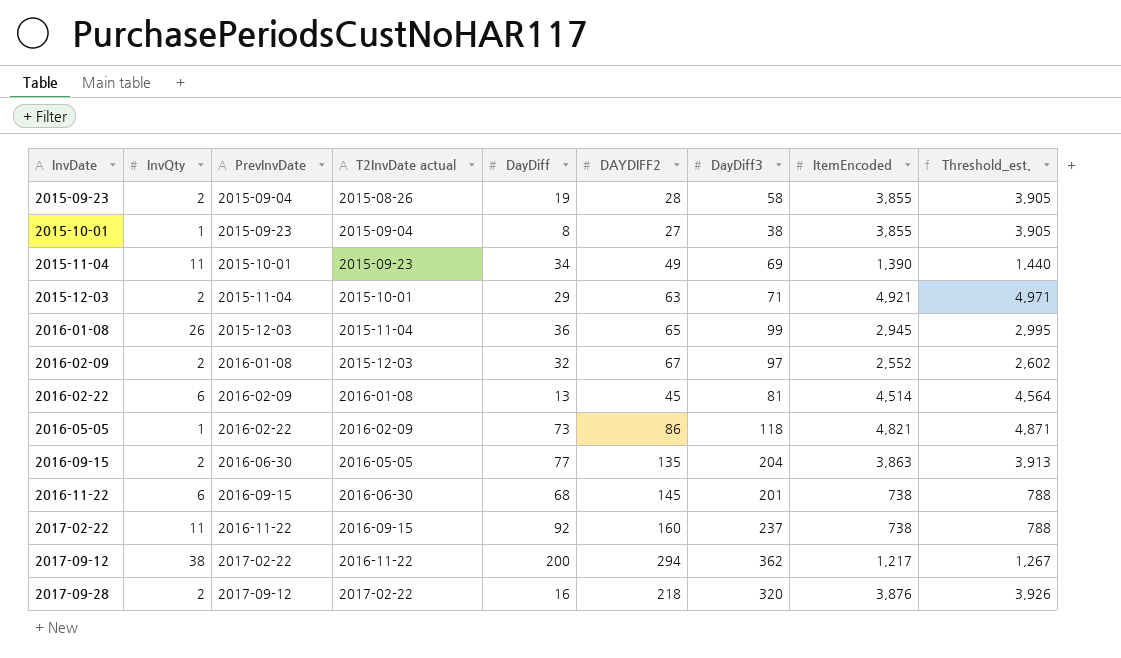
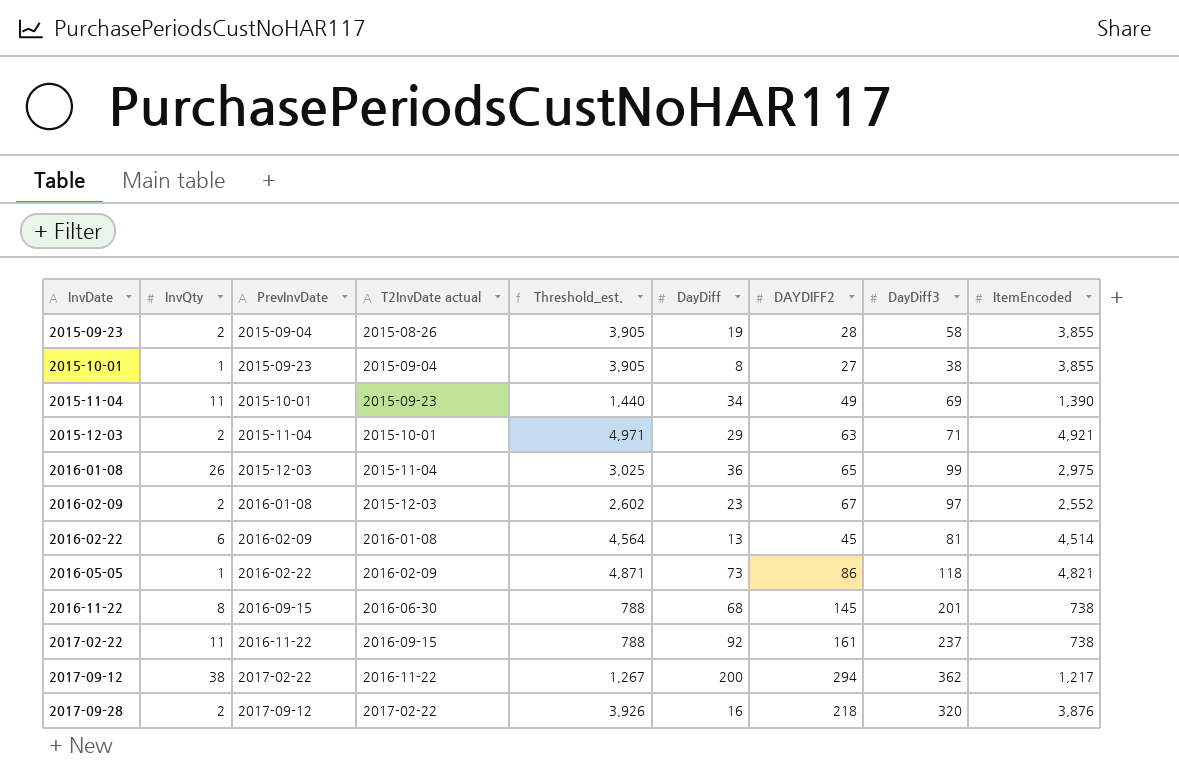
column Threshold_est. | position: 9 -> 5
row 2016-09-15: 2 | 2016-06-30 | 2016-05-05 | 77 | 135 | 204 | 3,863 | 3,913 -> none
2016-01-08 | Threshold_est.: 2,995 -> 3,025
2016-01-08 | ItemEncoded: 2,945 -> 2,975
2016-02-09 | DayDiff: 32 -> 23
2016-11-22 | InvQty: 6 -> 8
2017-02-22 | DAYDIFF2: 160 -> 161

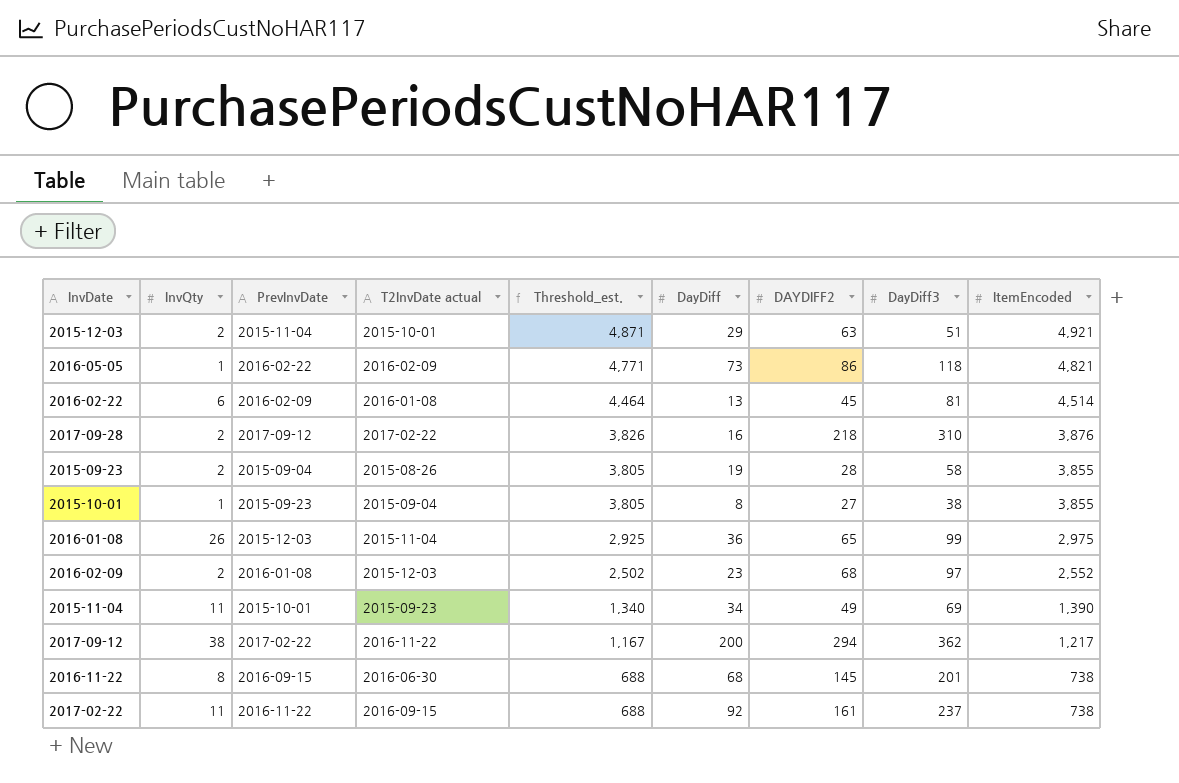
row order: InvDate ascending -> Threshold_est. descending
column Threshold_est. | formula: [ItemEncoded] + 50 -> [ItemEncoded] - 50
2015-12-03 | DayDiff3: 71 -> 51
2017-09-28 | DayDiff3: 320 -> 310
2016-02-09 | DAYDIFF2: 67 -> 68

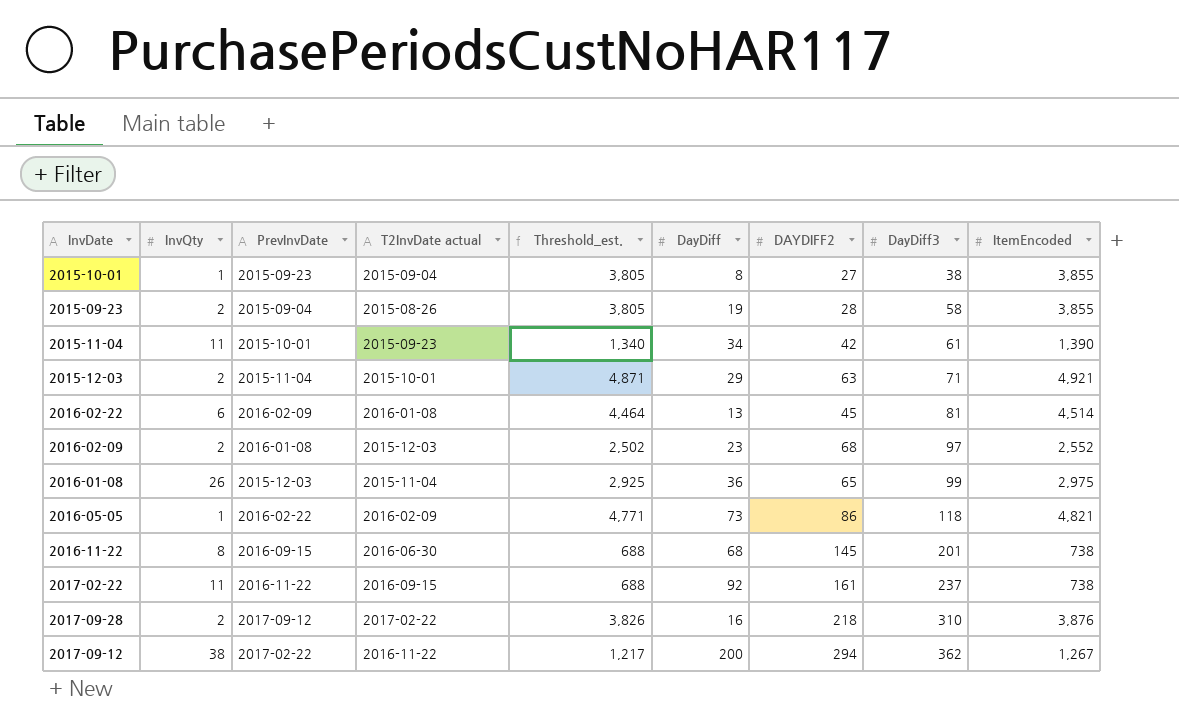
row order: Threshold_est. descending -> DayDiff3 ascending
2015-11-04 | DAYDIFF2: 49 -> 42
2015-11-04 | DayDiff3: 69 -> 61
2015-12-03 | DayDiff3: 51 -> 71
2017-09-12 | Threshold_est.: 1,167 -> 1,217
2017-09-12 | ItemEncoded: 1,217 -> 1,267

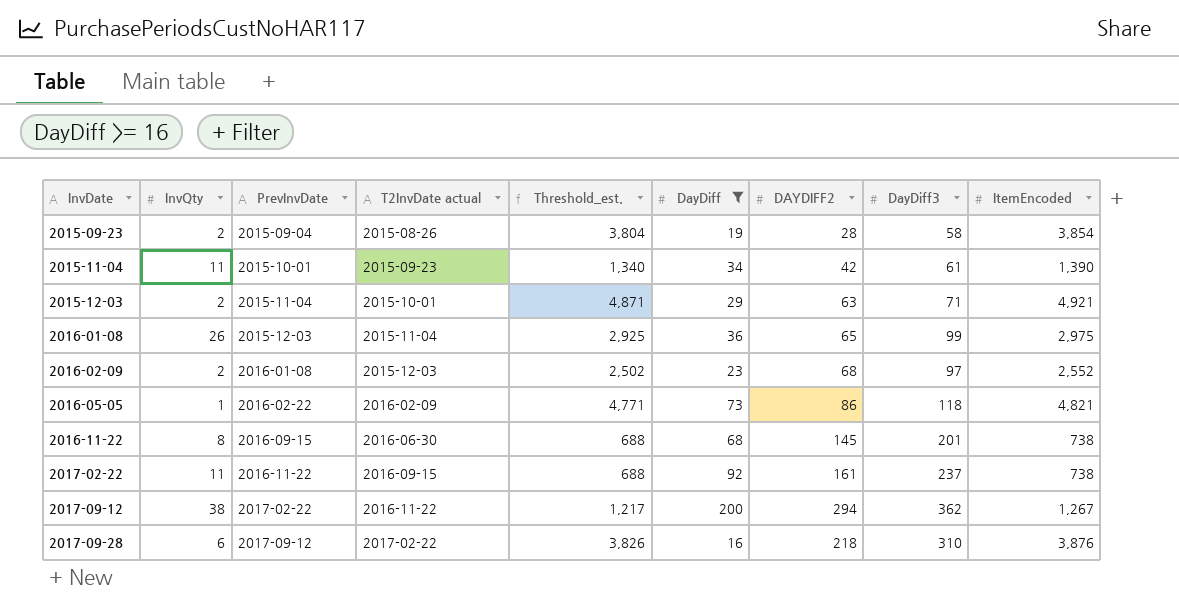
filter: none -> DayDiff >= 16
row order: DayDiff3 ascending -> InvDate ascending
2015-09-23 | Threshold_est.: 3,805 -> 3,804
2015-09-23 | ItemEncoded: 3,855 -> 3,854
2017-09-28 | InvQty: 2 -> 6

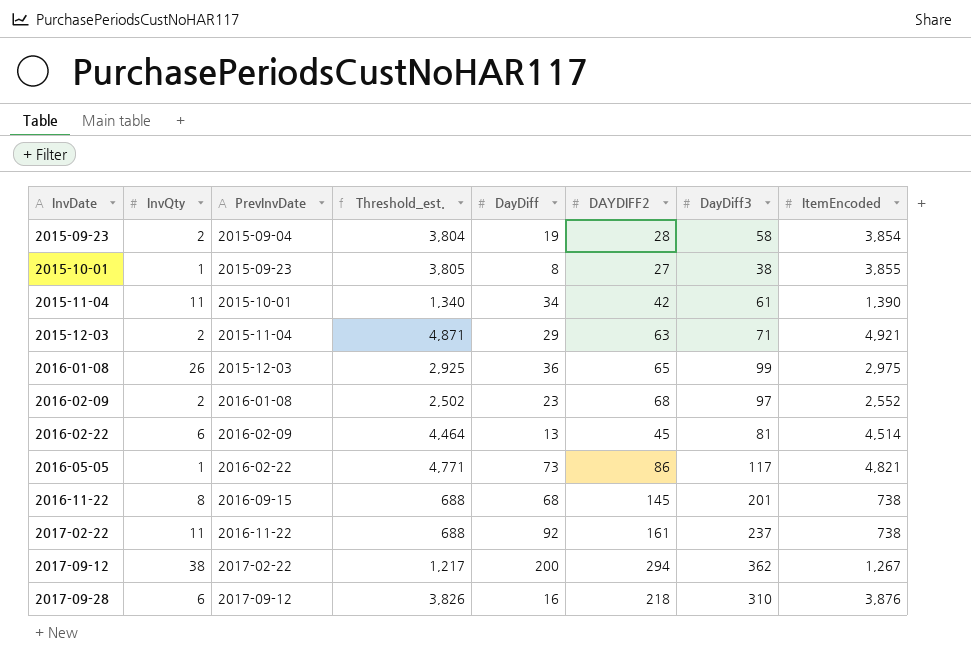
filter: DayDiff >= 16 -> none
column T2InvDate actual | position: 4 -> none
2016-05-05 | DayDiff3: 118 -> 117

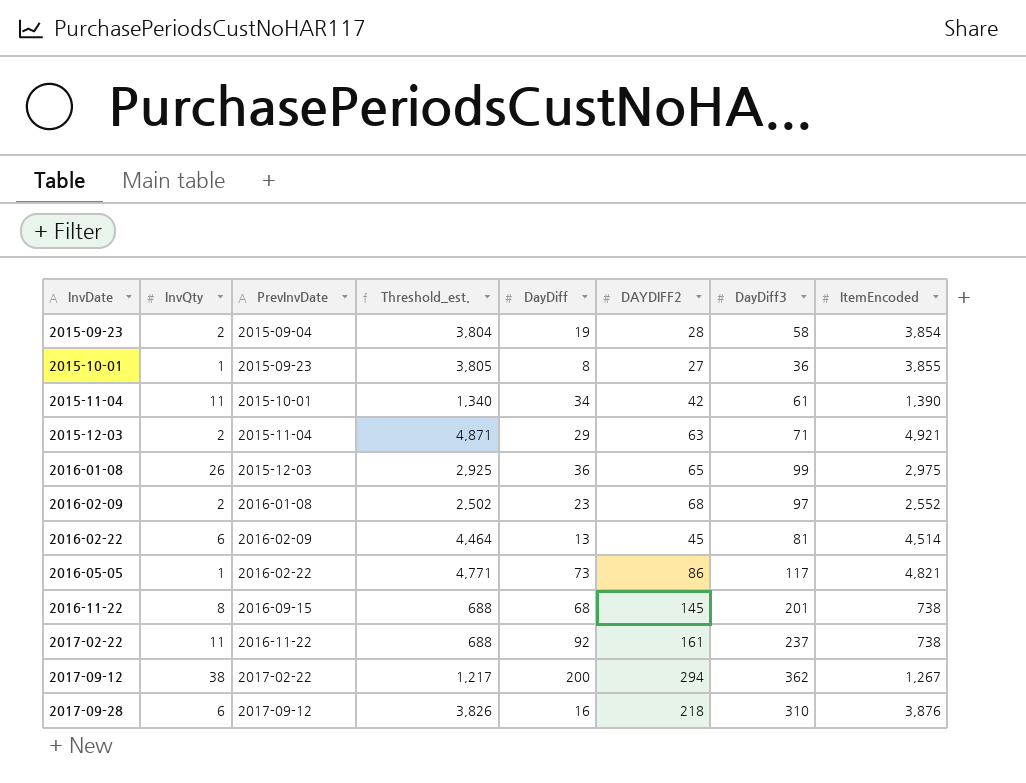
2015-10-01 | DayDiff3: 38 -> 36

